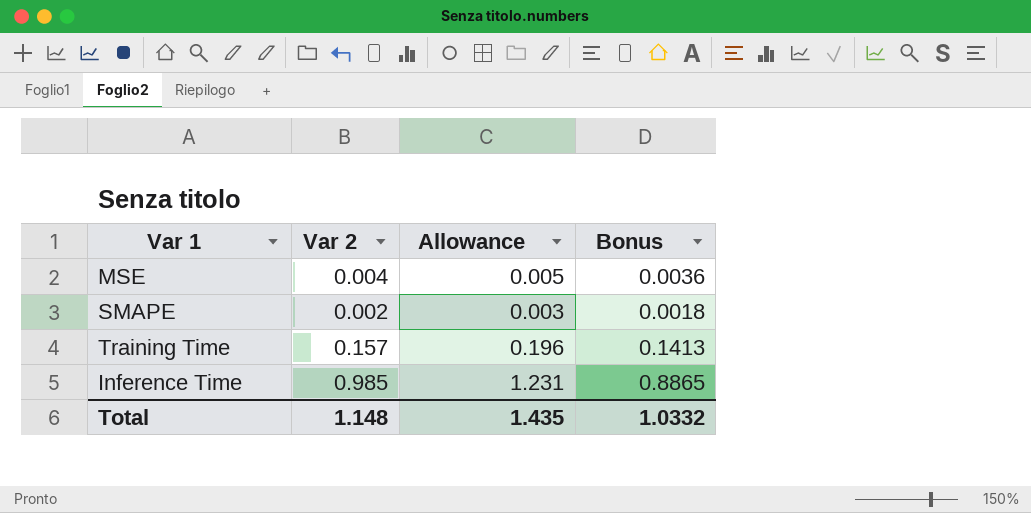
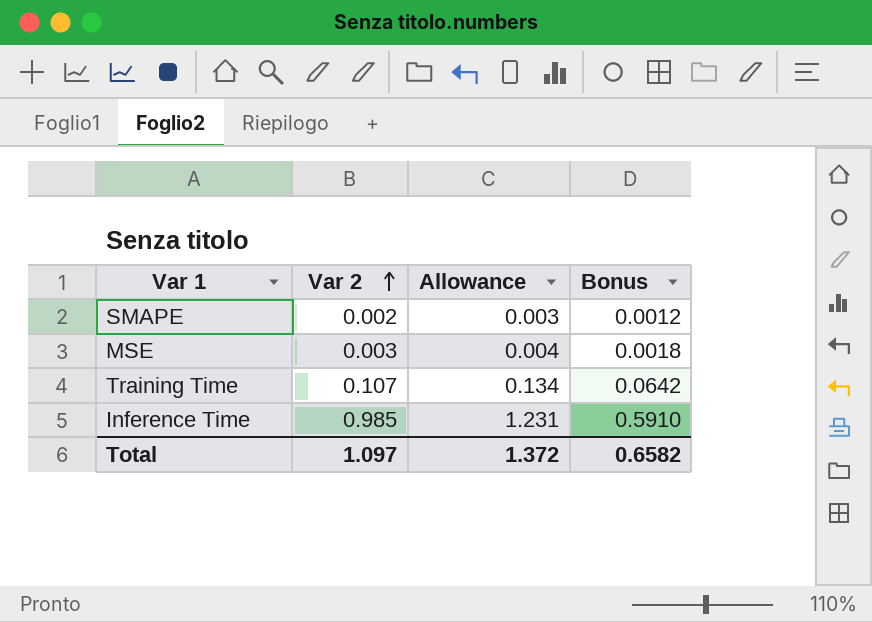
row order: none -> Var 2 ascending
column Bonus | formula: [Var 2] * 0.9 -> [Var 2] * 0.6
MSE | Var 2: 0.004 -> 0.003
MSE | Allowance: 0.005 -> 0.004
Training Time | Var 2: 0.157 -> 0.107
Training Time | Allowance: 0.196 -> 0.134
Total | Var 2: 1.148 -> 1.097
Total | Allowance: 1.435 -> 1.372
Total | Bonus: 1.0332 -> 0.6582

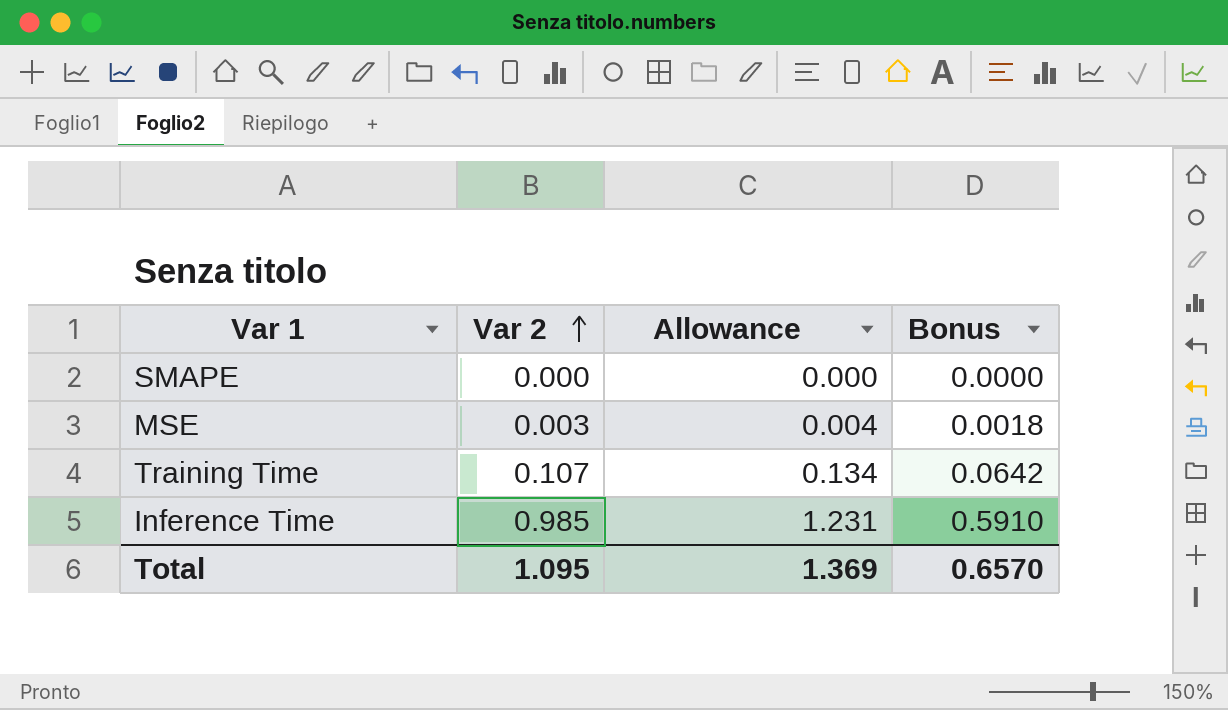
SMAPE | Var 2: 0.002 -> 0.000
SMAPE | Allowance: 0.003 -> 0.000
SMAPE | Bonus: 0.0012 -> 0.0000
Total | Var 2: 1.097 -> 1.095
Total | Allowance: 1.372 -> 1.369
Total | Bonus: 0.6582 -> 0.6570

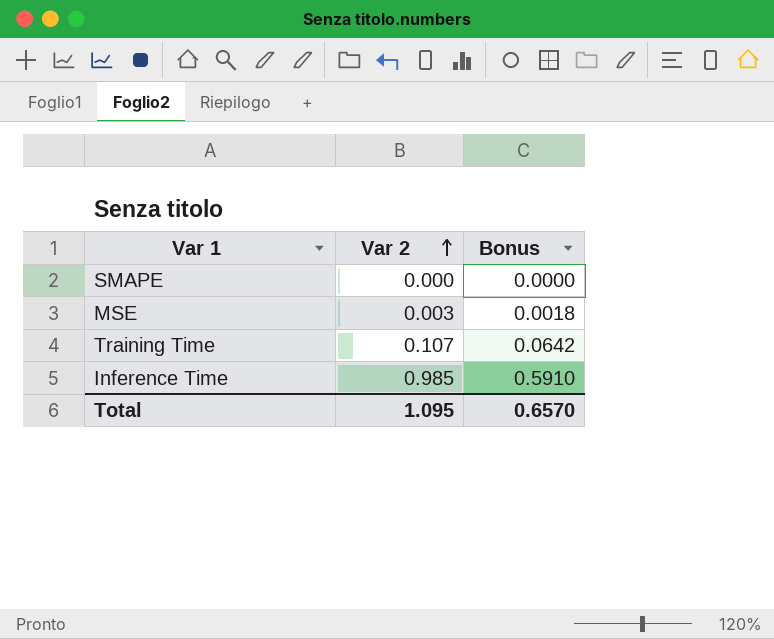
column Allowance | formula: [Var 2] * 1.25 -> none

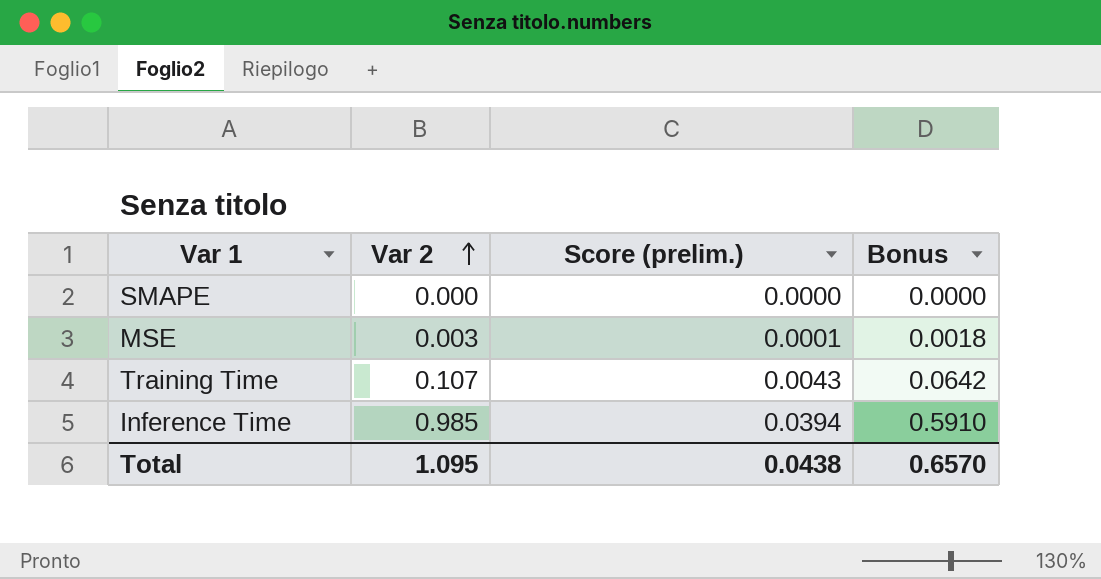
column Score (prelim.) | formula: none -> [Var 2] * 0.04

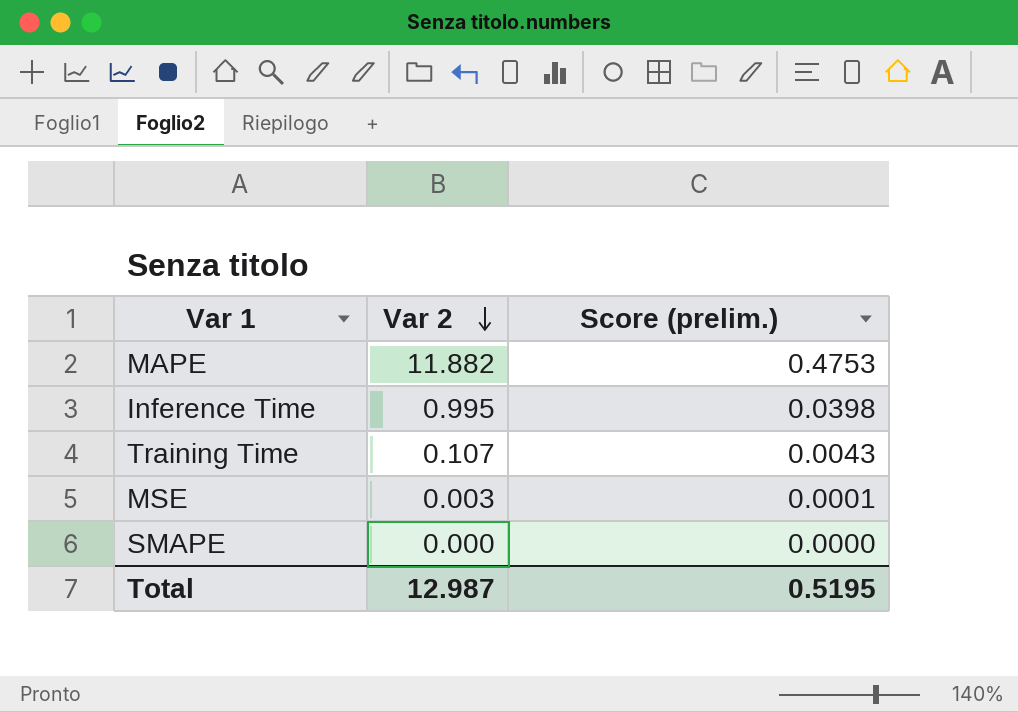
row order: Var 2 ascending -> Var 2 descending
column Bonus | formula: [Var 2] * 0.6 -> none
row MAPE: none -> 11.882 | 0.4753
Inference Time | Var 2: 0.985 -> 0.995
Inference Time | Score (prelim.): 0.0394 -> 0.0398
Total | Var 2: 1.095 -> 12.987
Total | Score (prelim.): 0.0438 -> 0.5195

